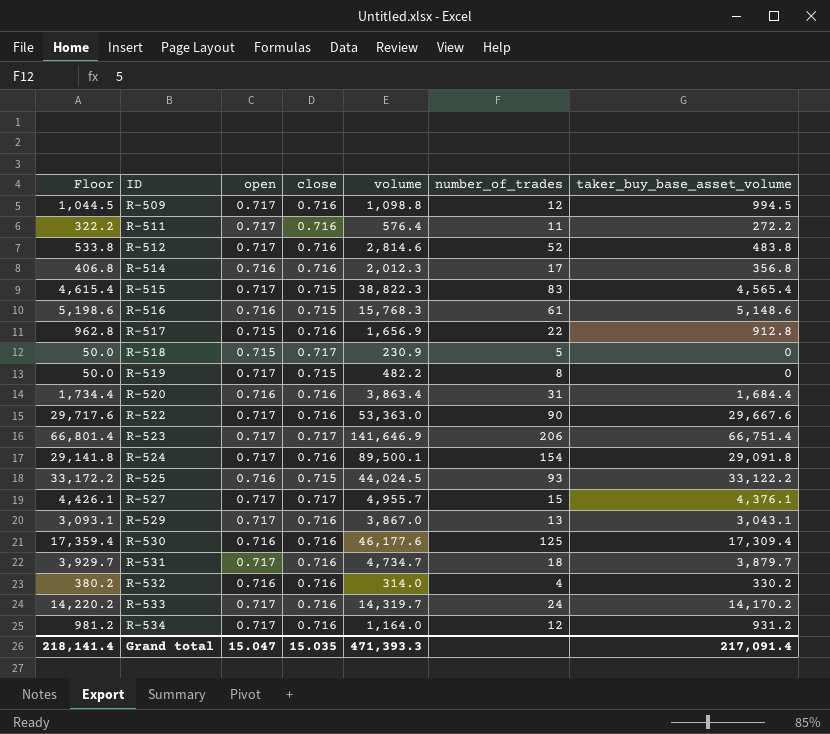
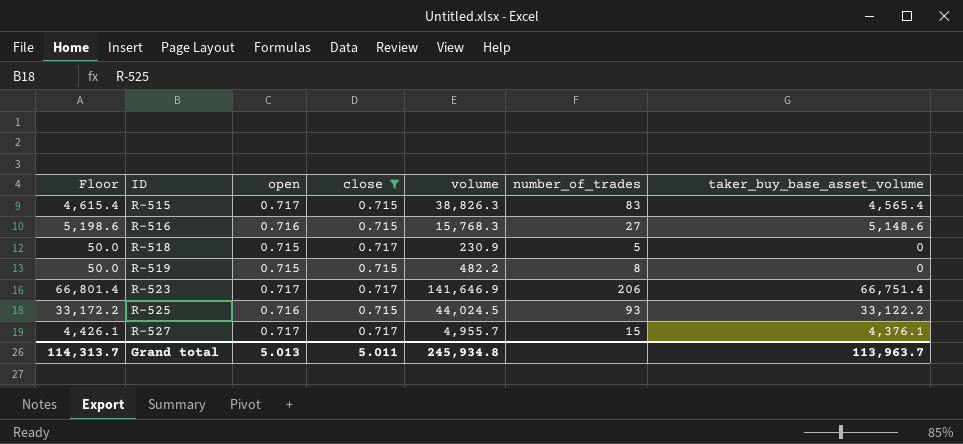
filter: none -> close != 0.716
R-515 | volume: 38,822.3 -> 38,826.3
R-516 | number_of_trades: 61 -> 27
R-519 | open: 0.717 -> 0.715
Grand total | Floor: 218,141.4 -> 114,313.7
Grand total | open: 15.047 -> 5.013
Grand total | close: 15.035 -> 5.011
Grand total | volume: 471,393.3 -> 245,934.8
Grand total | taker_buy_base_asset_volume: 217,091.4 -> 113,963.7

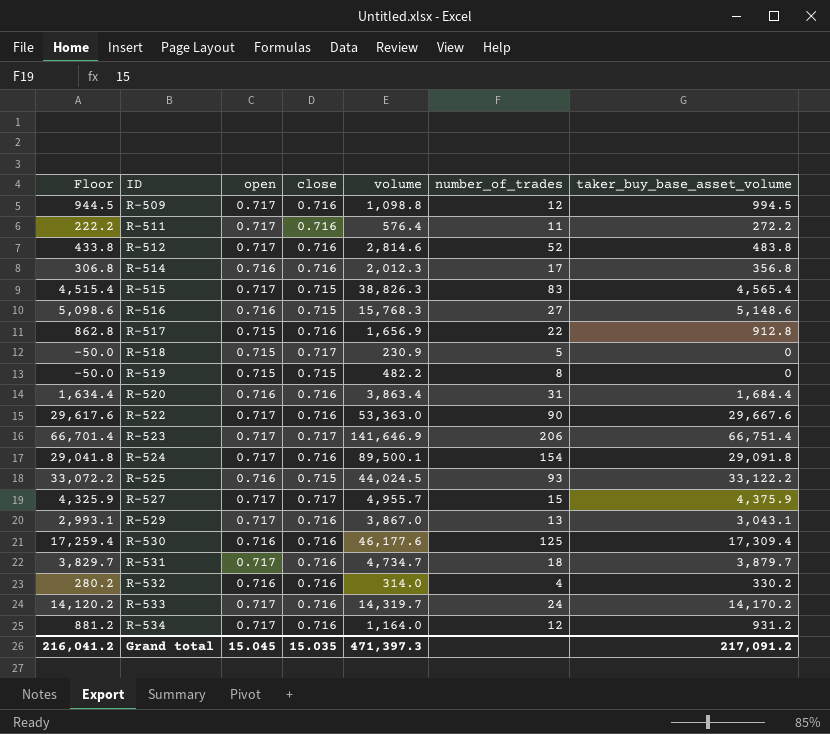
filter: close != 0.716 -> none
column Floor | formula: [taker_buy_base_asset_volume] + 50 -> [taker_buy_base_asset_volume] - 50
R-527 | taker_buy_base_asset_volume: 4,376.1 -> 4,375.9
Grand total | Floor: 114,313.7 -> 216,041.2
Grand total | open: 5.013 -> 15.045
Grand total | close: 5.011 -> 15.035
Grand total | volume: 245,934.8 -> 471,397.3
Grand total | taker_buy_base_asset_volume: 113,963.7 -> 217,091.2

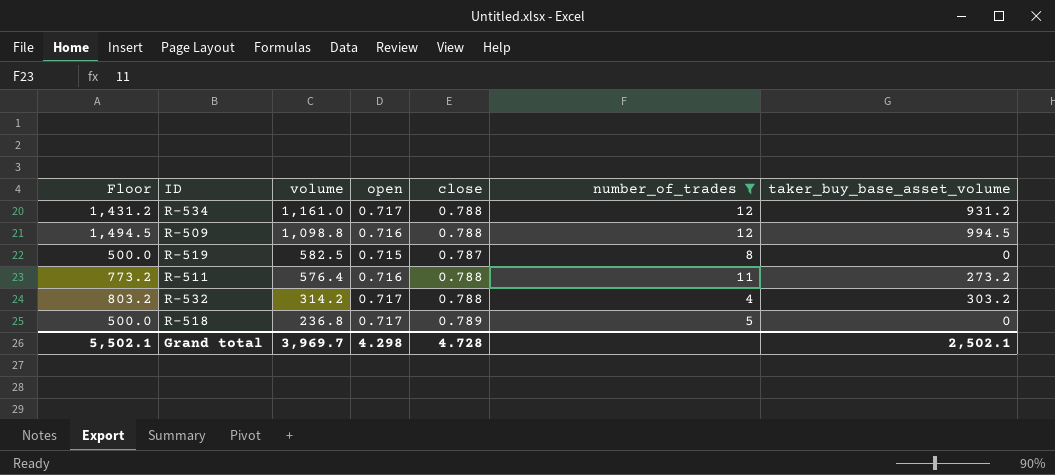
filter: none -> number_of_trades <= 12
row order: ID ascending -> volume descending
column Floor | formula: [taker_buy_base_asset_volume] - 50 -> [taker_buy_base_asset_volume] + 500
column volume | position: 5 -> 3
R-534 | volume: 1,164.0 -> 1,161.0
R-534 | close: 0.716 -> 0.788
R-509 | open: 0.717 -> 0.716
R-509 | close: 0.716 -> 0.788
R-519 | volume: 482.2 -> 582.5
R-519 | close: 0.715 -> 0.787
R-511 | open: 0.717 -> 0.716
R-511 | close: 0.716 -> 0.788
R-511 | taker_buy_base_asset_volume: 272.2 -> 273.2
R-532 | volume: 314.0 -> 314.2
R-532 | open: 0.716 -> 0.717
R-532 | close: 0.716 -> 0.788
R-532 | taker_buy_base_asset_volume: 330.2 -> 303.2
R-518 | volume: 230.9 -> 236.8
R-518 | open: 0.715 -> 0.717
R-518 | close: 0.717 -> 0.789
Grand total | Floor: 216,041.2 -> 5,502.1
Grand total | volume: 471,397.3 -> 3,969.7
Grand total | open: 15.045 -> 4.298
Grand total | close: 15.035 -> 4.728
Grand total | taker_buy_base_asset_volume: 217,091.2 -> 2,502.1

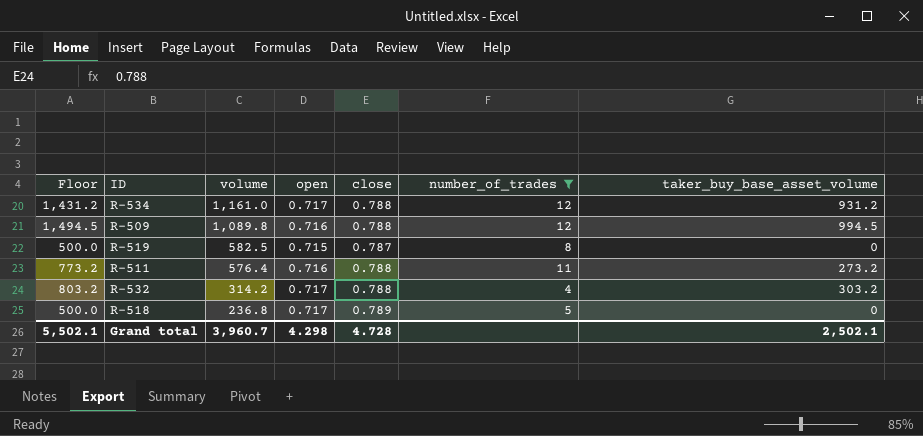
R-509 | volume: 1,098.8 -> 1,089.8
Grand total | volume: 3,969.7 -> 3,960.7

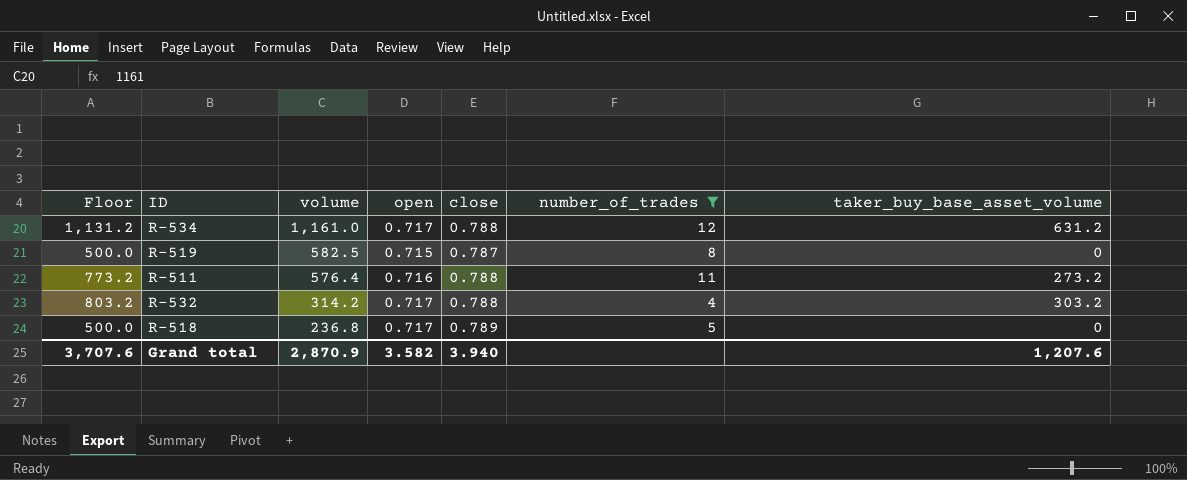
row R-509: 1,494.5 | 1,089.8 | 0.716 | 0.788 | 12 | 994.5 -> none
R-534 | Floor: 1,431.2 -> 1,131.2
R-534 | taker_buy_base_asset_volume: 931.2 -> 631.2
Grand total | Floor: 5,502.1 -> 3,707.6
Grand total | volume: 3,960.7 -> 2,870.9
Grand total | open: 4.298 -> 3.582
Grand total | close: 4.728 -> 3.940
Grand total | taker_buy_base_asset_volume: 2,502.1 -> 1,207.6

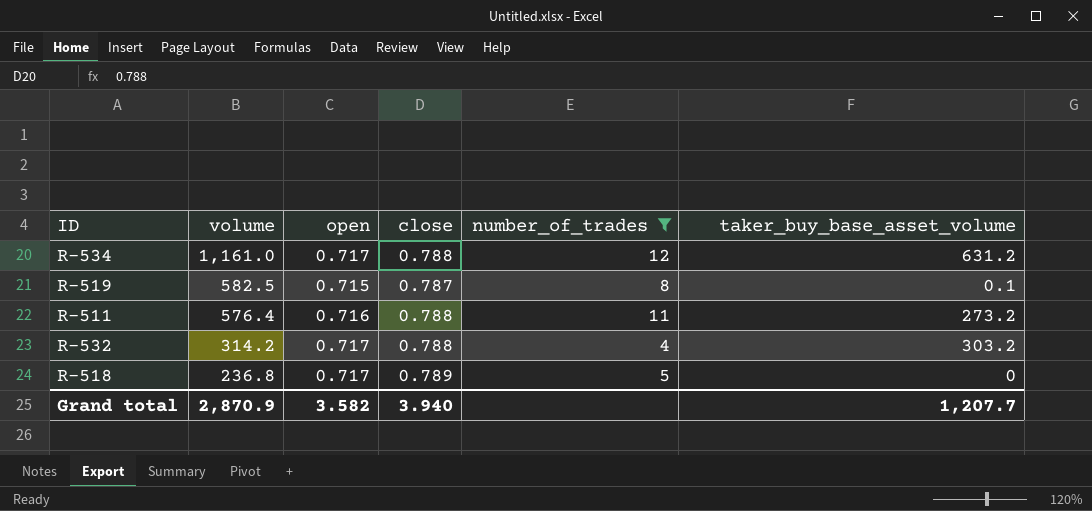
column Floor | formula: [taker_buy_base_asset_volume] + 500 -> none
R-519 | taker_buy_base_asset_volume: 0 -> 0.1
Grand total | taker_buy_base_asset_volume: 1,207.6 -> 1,207.7

